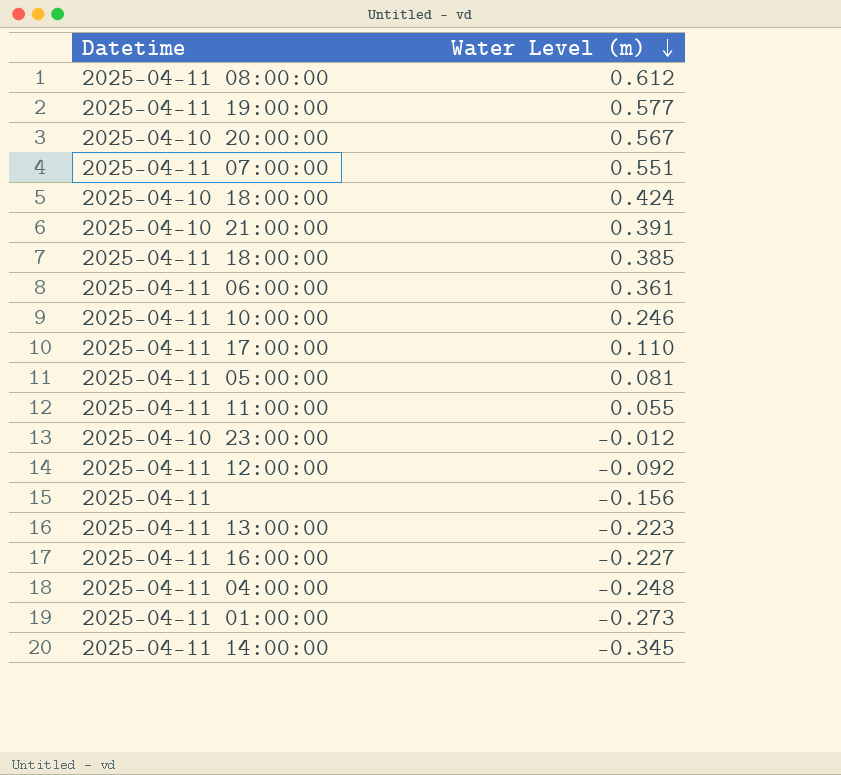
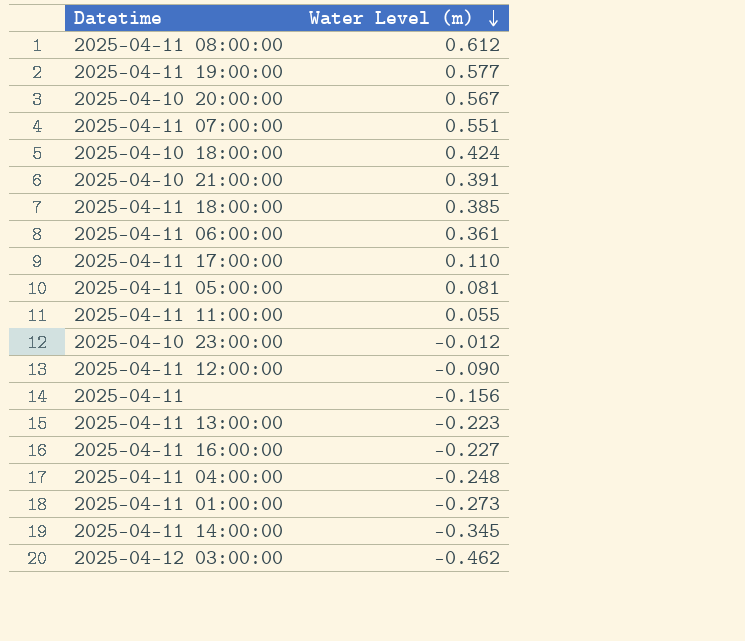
row 2025-04-11 10:00:00: 0.246 -> none
2025-04-11 12:00:00 | Water Level (m): -0.092 -> -0.090
row 2025-04-12 03:00:00: none -> -0.462

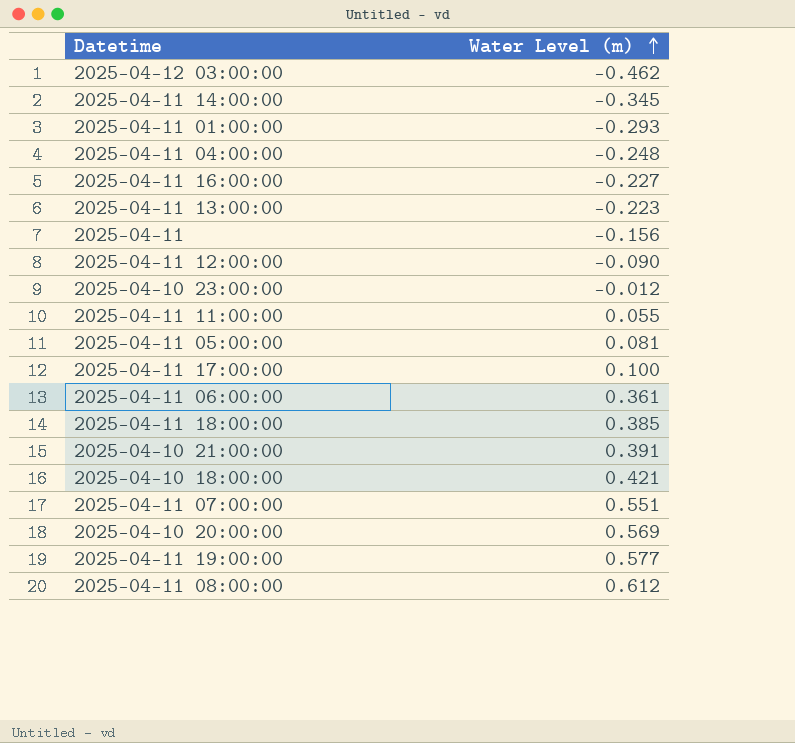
row order: Water Level (m) descending -> Water Level (m) ascending
2025-04-11 01:00:00 | Water Level (m): -0.273 -> -0.293
2025-04-11 17:00:00 | Water Level (m): 0.110 -> 0.100
2025-04-10 18:00:00 | Water Level (m): 0.424 -> 0.421
2025-04-10 20:00:00 | Water Level (m): 0.567 -> 0.569

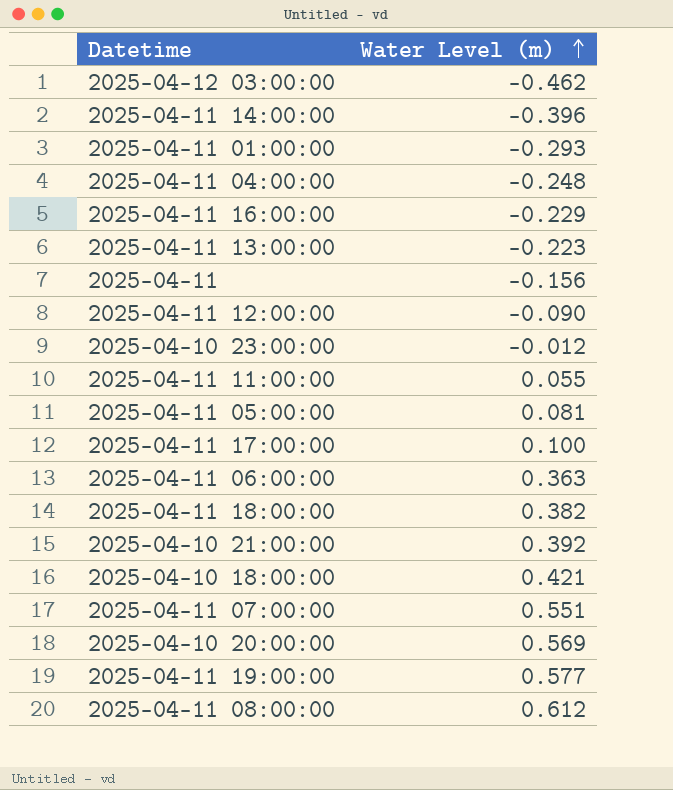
2025-04-11 14:00:00 | Water Level (m): -0.345 -> -0.396
2025-04-11 16:00:00 | Water Level (m): -0.227 -> -0.229
2025-04-11 06:00:00 | Water Level (m): 0.361 -> 0.363
2025-04-11 18:00:00 | Water Level (m): 0.385 -> 0.382
2025-04-10 21:00:00 | Water Level (m): 0.391 -> 0.392

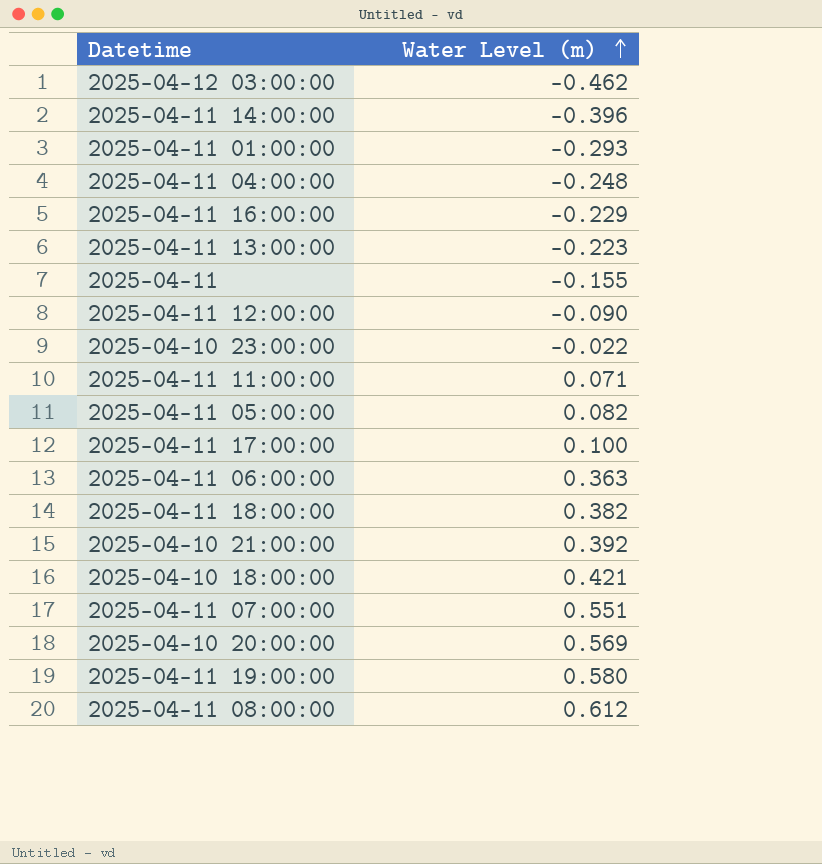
2025-04-11 | Water Level (m): -0.156 -> -0.155
2025-04-10 23:00:00 | Water Level (m): -0.012 -> -0.022
2025-04-11 11:00:00 | Water Level (m): 0.055 -> 0.071
2025-04-11 05:00:00 | Water Level (m): 0.081 -> 0.082
2025-04-11 19:00:00 | Water Level (m): 0.577 -> 0.580

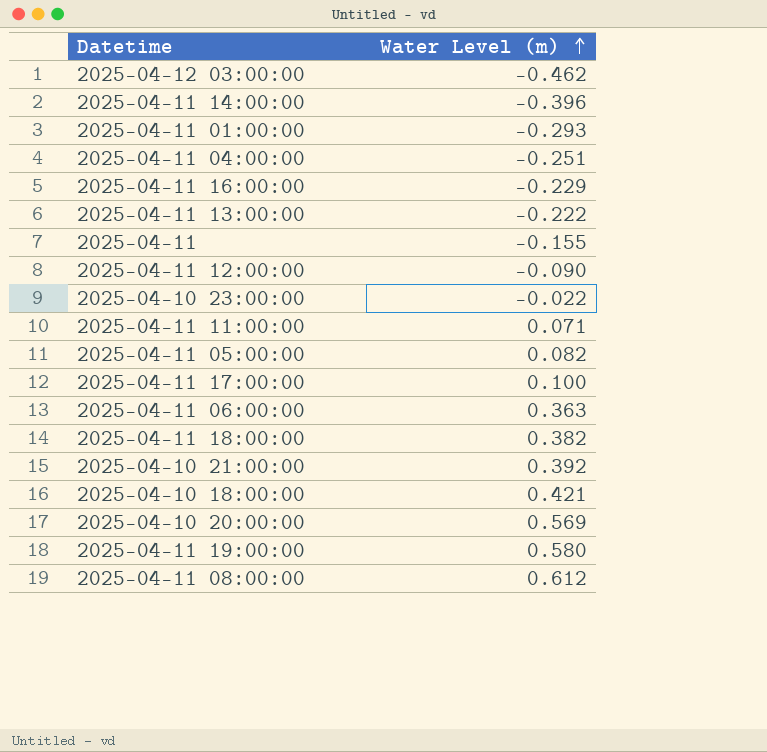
row 2025-04-11 07:00:00: 0.551 -> none
2025-04-11 04:00:00 | Water Level (m): -0.248 -> -0.251
2025-04-11 13:00:00 | Water Level (m): -0.223 -> -0.222

